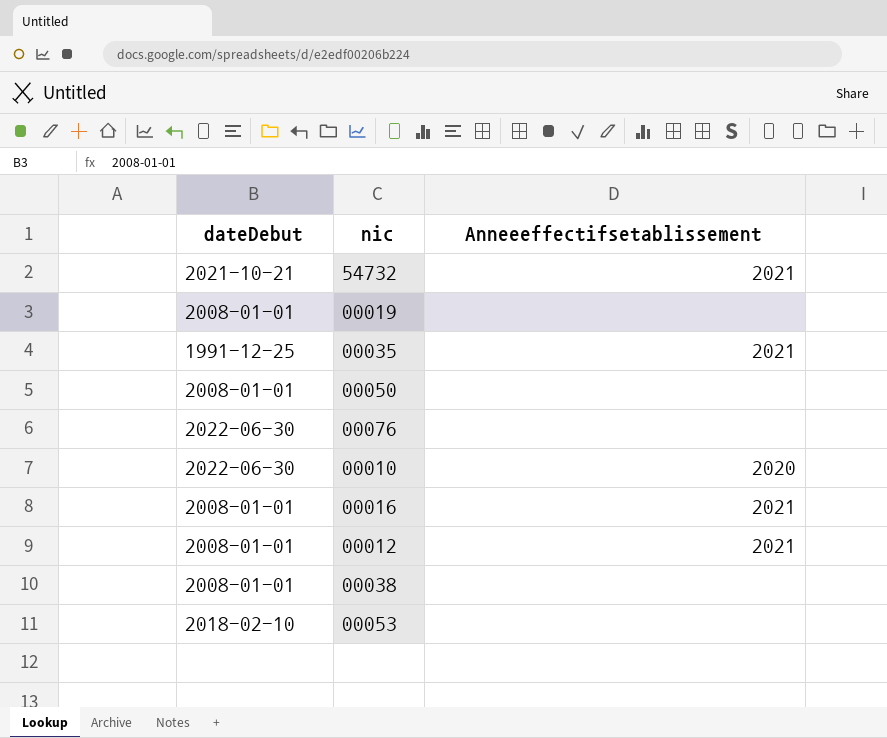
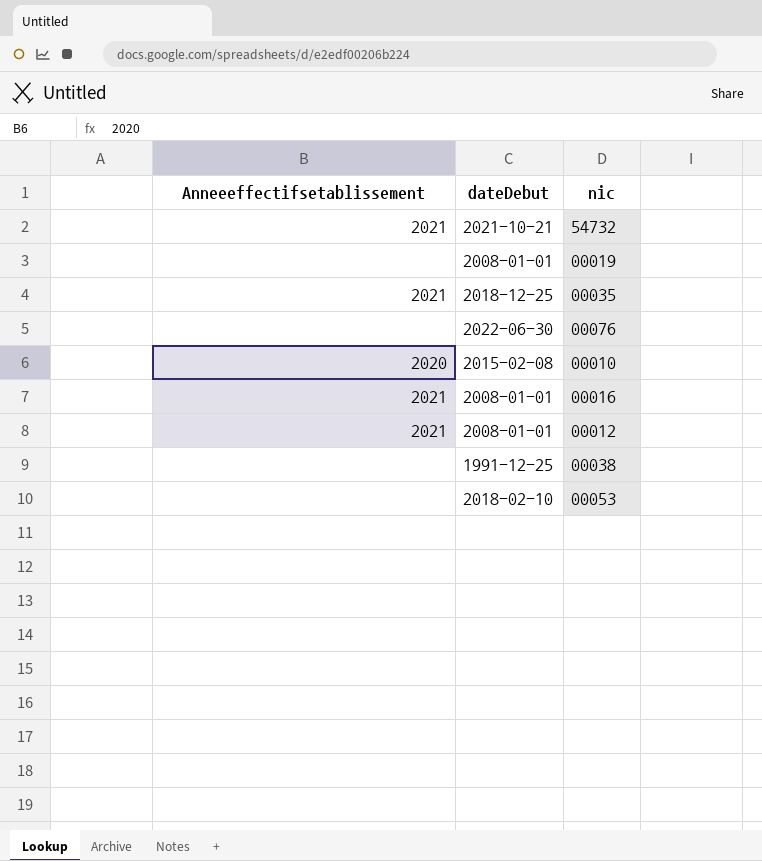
column Anneeeffectifsetablissement | position: 3 -> 1
row 00050: 2008-01-01 | none -> none
00035 | dateDebut: 1991-12-25 -> 2018-12-25
00010 | dateDebut: 2022-06-30 -> 2015-02-08
00038 | dateDebut: 2008-01-01 -> 1991-12-25

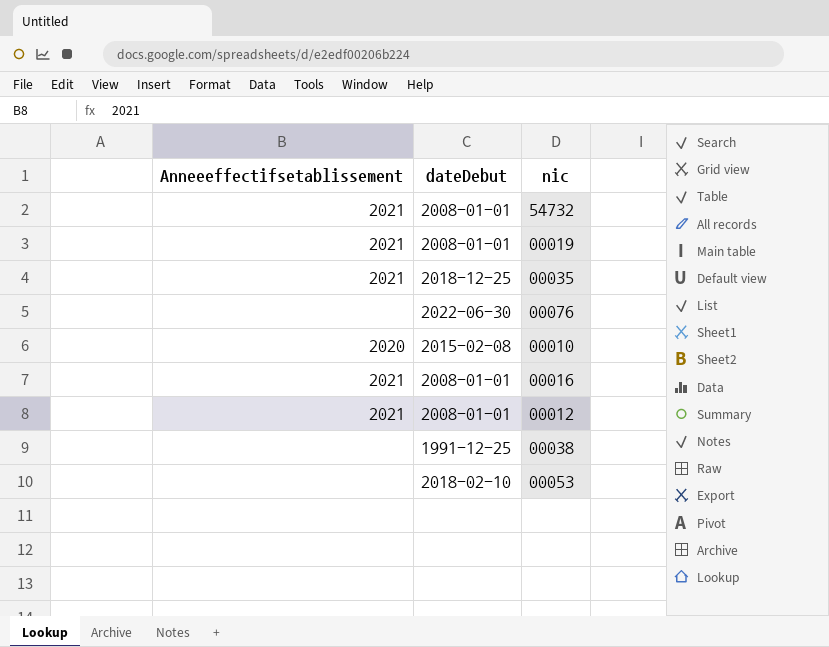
54732 | dateDebut: 2021-10-21 -> 2008-01-01
00019 | Anneeeffectifsetablissement: none -> 2021

